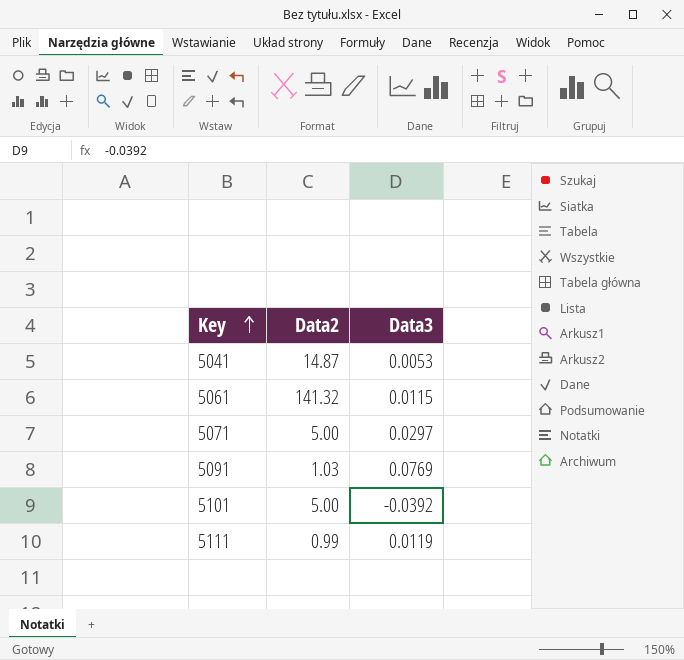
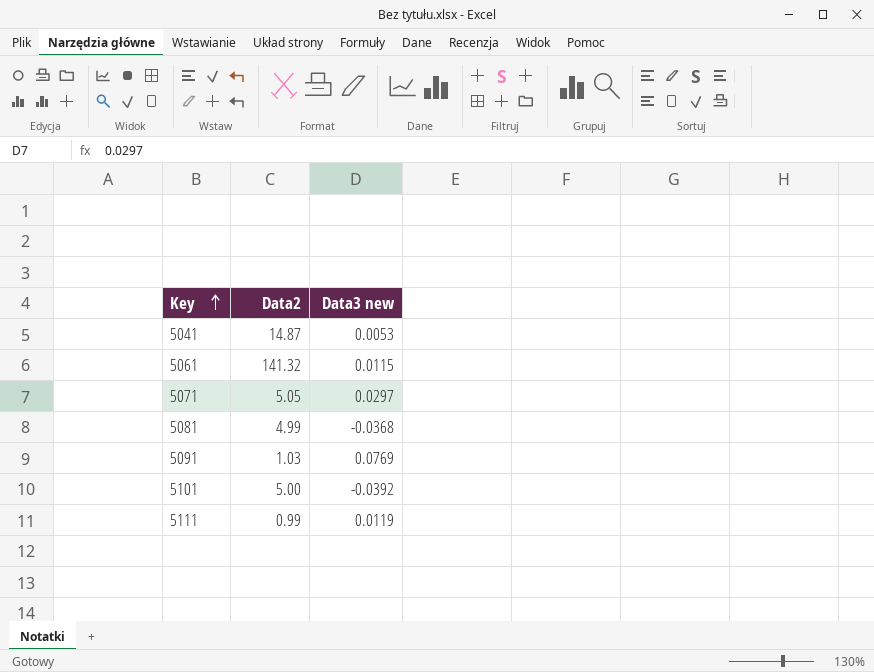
column name: Data3 -> Data3 new
5071 | Data2: 5.00 -> 5.05
row 5081: none -> 4.99 | -0.0368

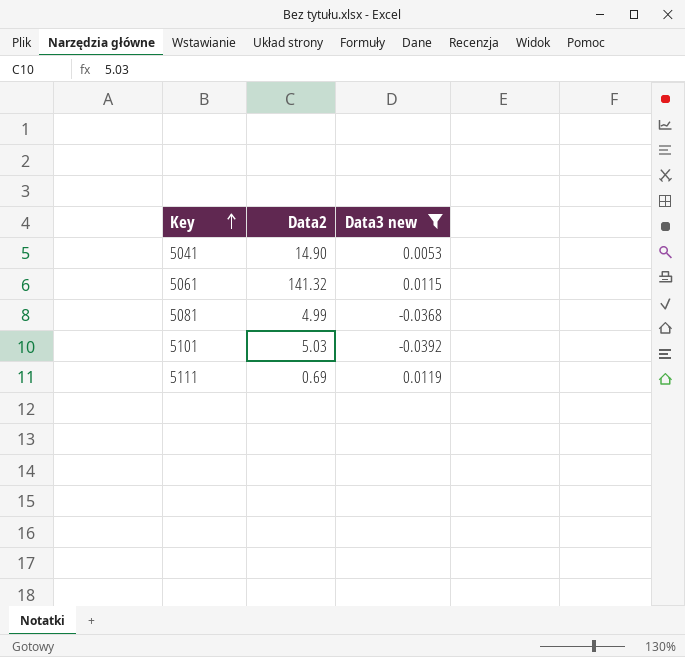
filter: none -> Data3 new <= 0.0119
5041 | Data2: 14.87 -> 14.90
5101 | Data2: 5.00 -> 5.03
5111 | Data2: 0.99 -> 0.69

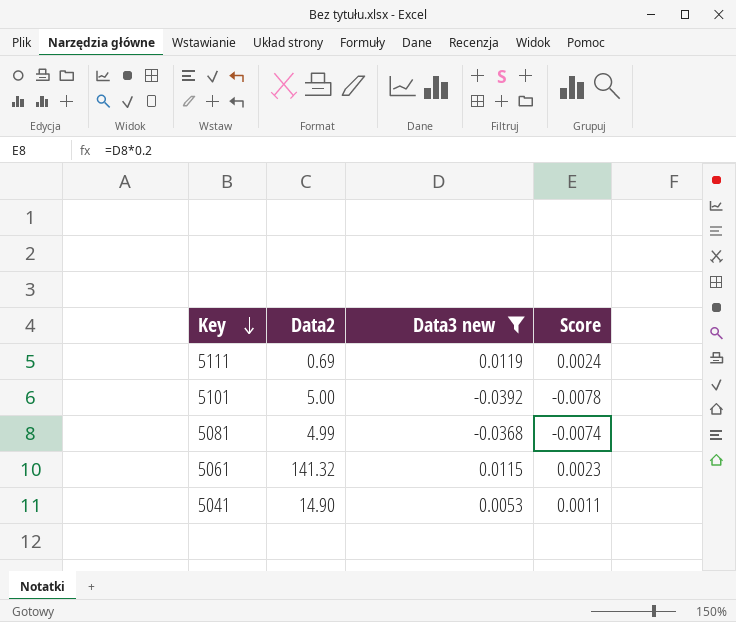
row order: Key ascending -> Key descending
column Score | formula: none -> [Data3 new] * 0.2
5101 | Data2: 5.03 -> 5.00

